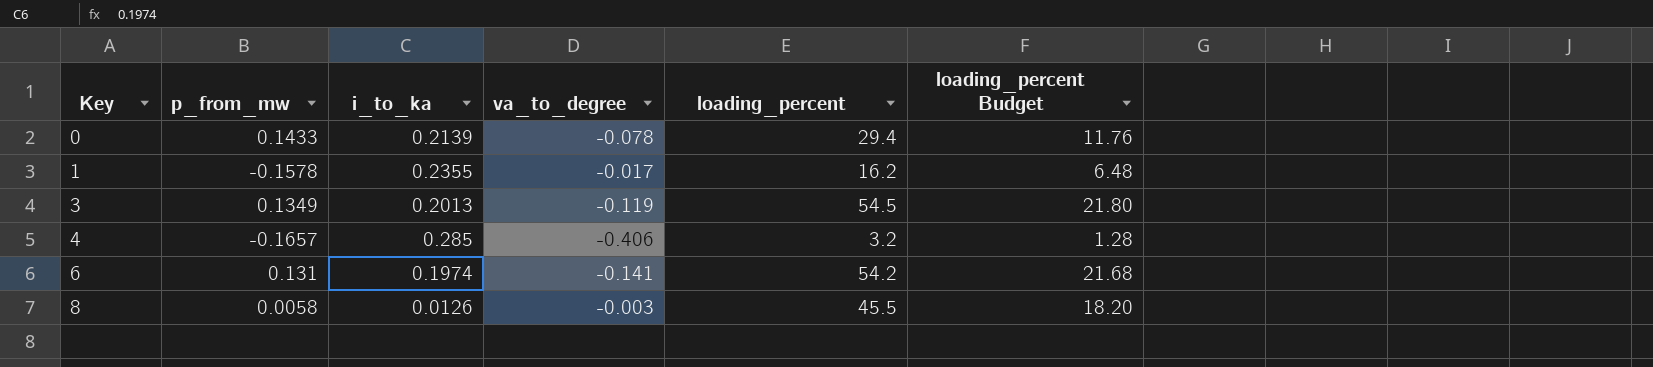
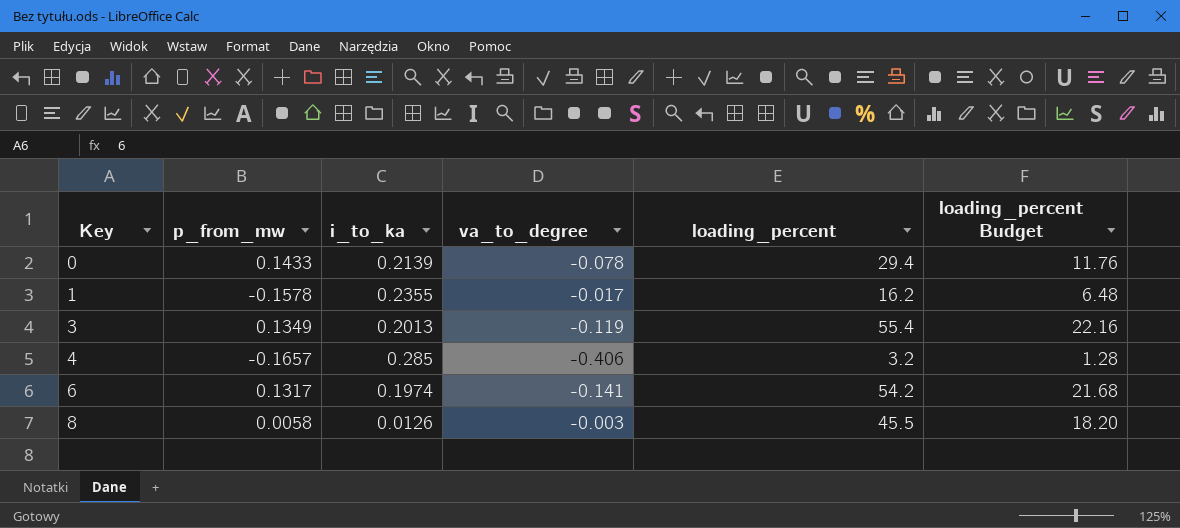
3 | loading_percent: 54.5 -> 55.4
3 | loading_percent Budget: 21.80 -> 22.16
6 | p_from_mw: 0.131 -> 0.1317

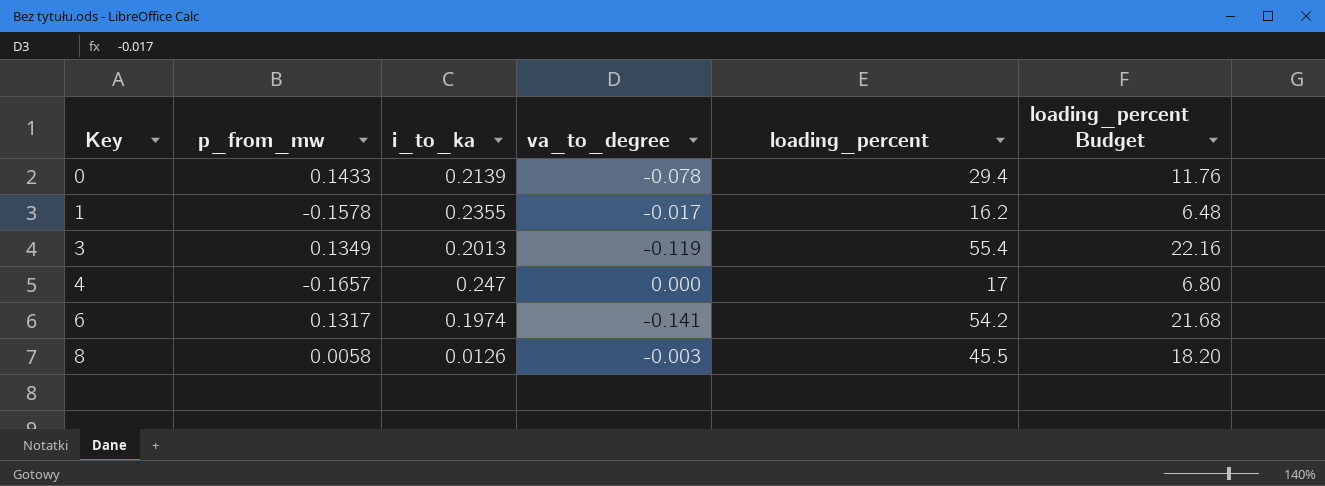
4 | i_to_ka: 0.285 -> 0.247
4 | va_to_degree: -0.406 -> 0.000
4 | loading_percent: 3.2 -> 17
4 | loading_percent Budget: 1.28 -> 6.80

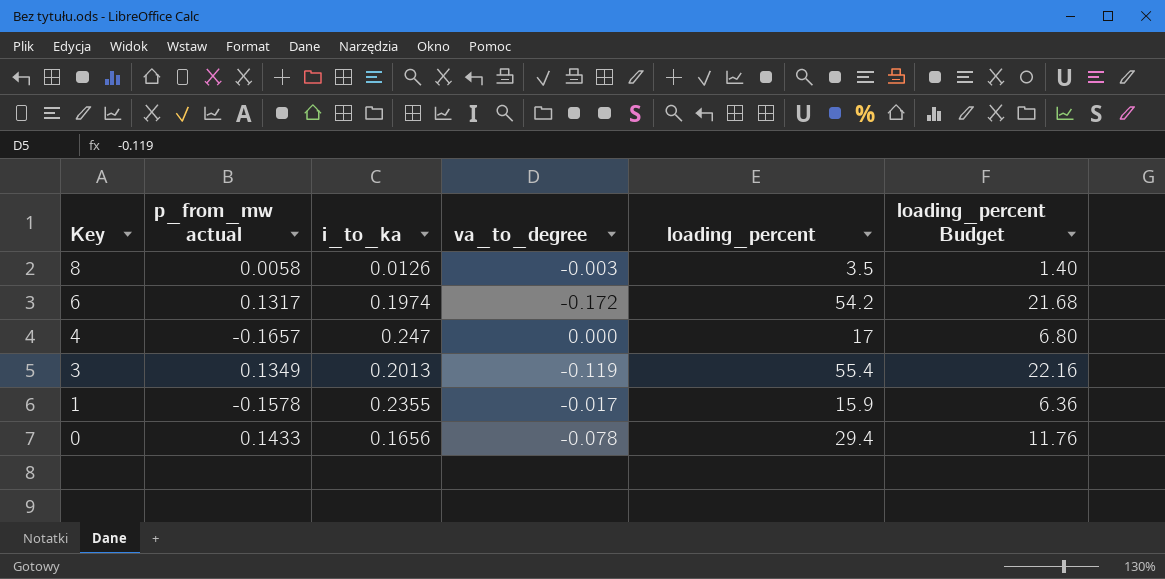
row order: Key ascending -> Key descending
column name: p_from_mw -> p_from_mw actual
8 | loading_percent: 45.5 -> 3.5
8 | loading_percent Budget: 18.20 -> 1.40
6 | va_to_degree: -0.141 -> -0.172
1 | loading_percent: 16.2 -> 15.9
1 | loading_percent Budget: 6.48 -> 6.36
0 | i_to_ka: 0.2139 -> 0.1656

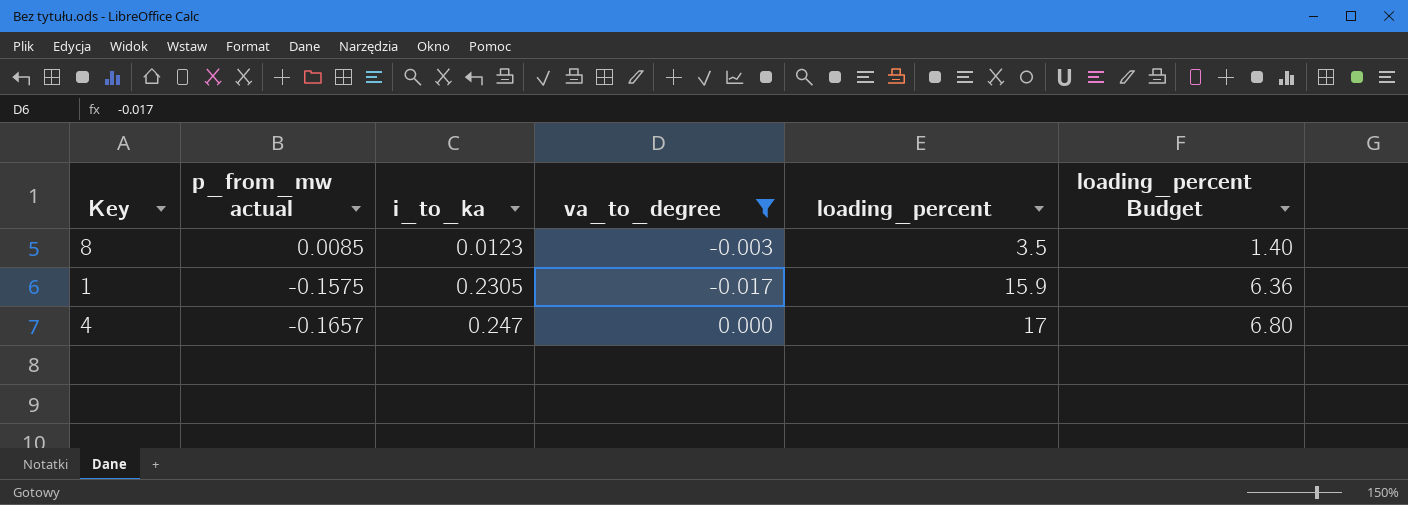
filter: none -> va_to_degree >= -0.017
row order: Key descending -> p_from_mw actual descending
8 | p_from_mw actual: 0.0058 -> 0.0085
8 | i_to_ka: 0.0126 -> 0.0123
1 | p_from_mw actual: -0.1578 -> -0.1575
1 | i_to_ka: 0.2355 -> 0.2305

